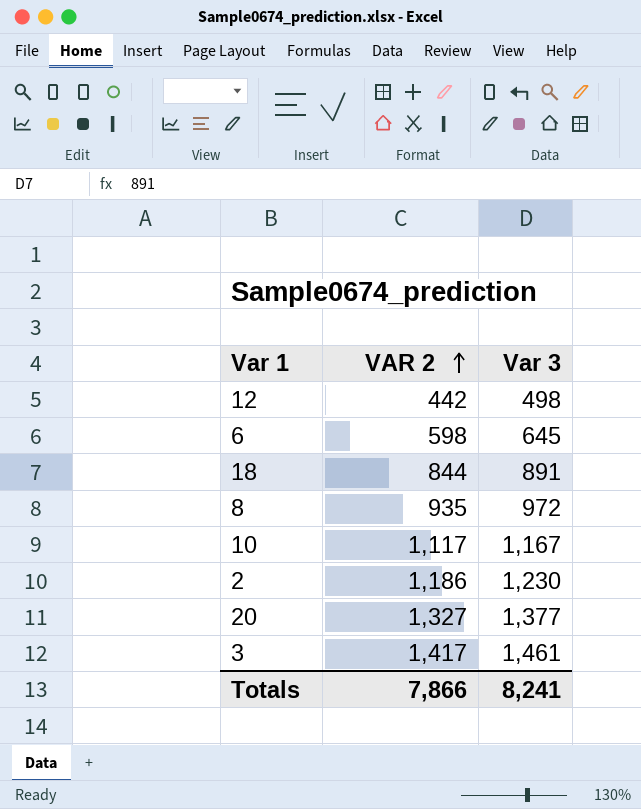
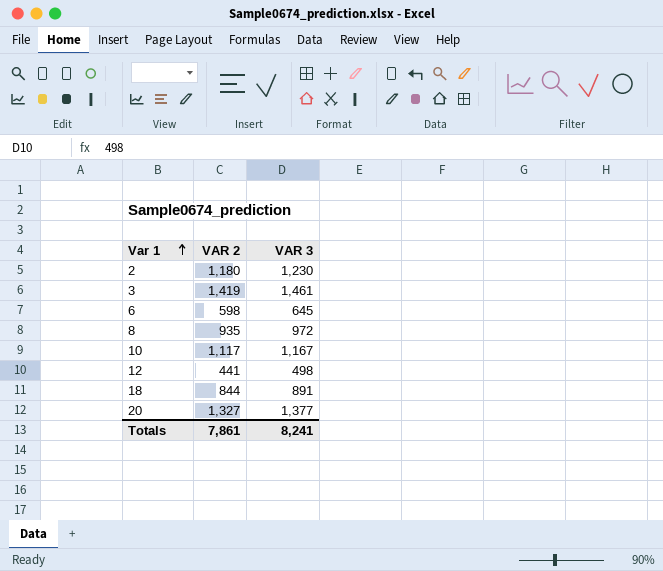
row order: VAR 2 ascending -> Var 1 ascending
column name: Var 3 -> VAR 3
2 | VAR 2: 1,186 -> 1,180
3 | VAR 2: 1,417 -> 1,419
12 | VAR 2: 442 -> 441
Totals | VAR 2: 7,866 -> 7,861

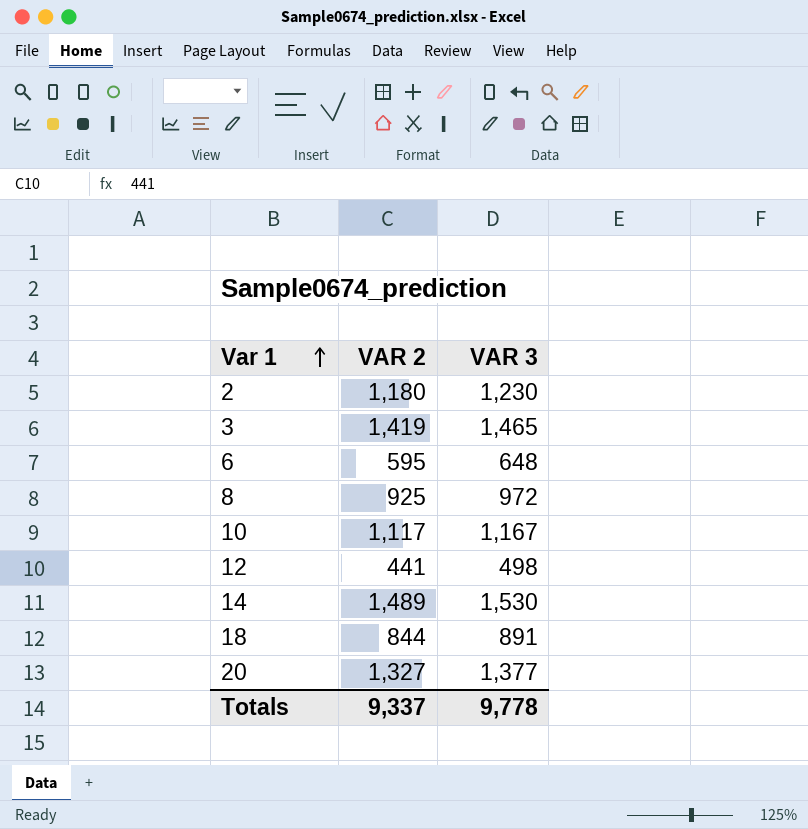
3 | VAR 3: 1,461 -> 1,465
6 | VAR 2: 598 -> 595
6 | VAR 3: 645 -> 648
8 | VAR 2: 935 -> 925
row 14: none -> 1,489 | 1,530
Totals | VAR 2: 7,861 -> 9,337
Totals | VAR 3: 8,241 -> 9,778

